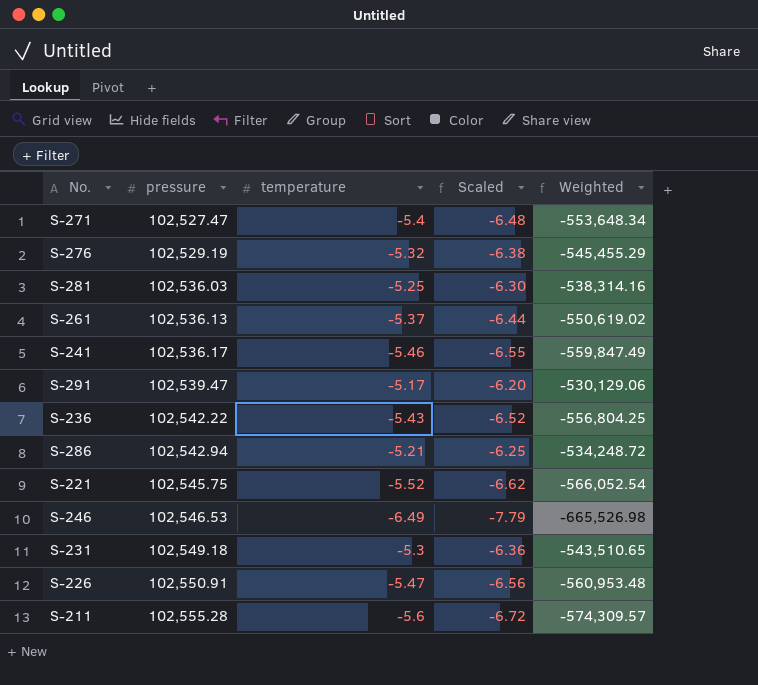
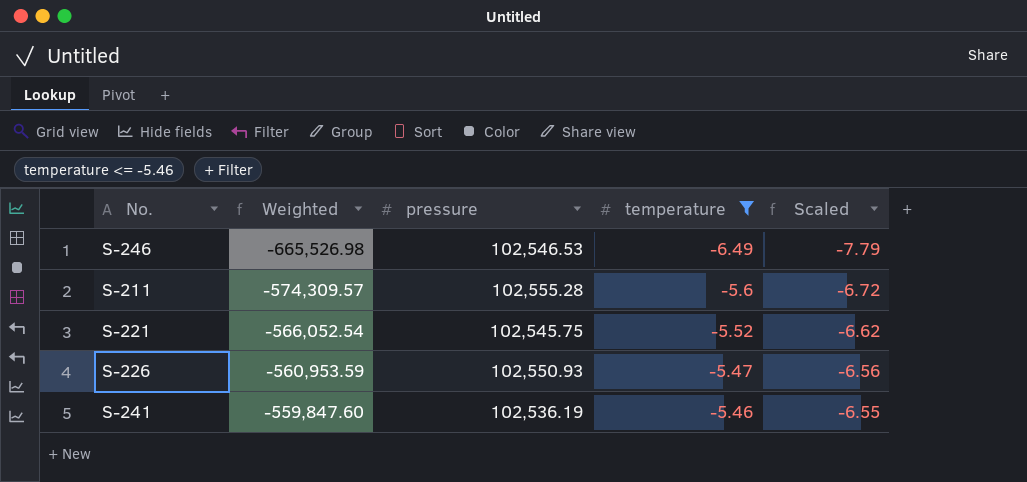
filter: none -> temperature <= -5.46
row order: pressure ascending -> Weighted ascending
column Weighted | position: 5 -> 2
S-226 | Weighted: -560,953.48 -> -560,953.59
S-226 | pressure: 102,550.91 -> 102,550.93
S-241 | Weighted: -559,847.49 -> -559,847.60
S-241 | pressure: 102,536.17 -> 102,536.19

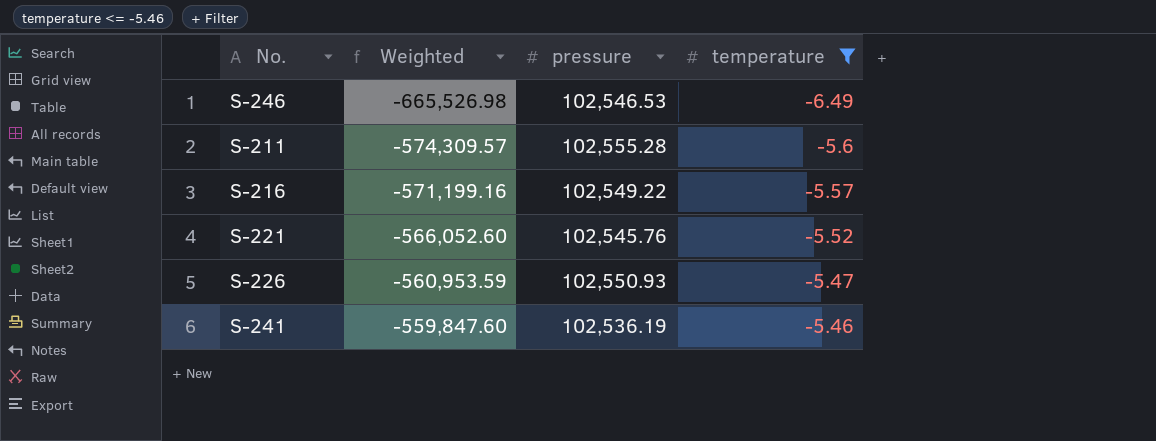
column Scaled | formula: [temperature] * 1.2 -> none
row S-216: none -> -571,199.16 | 102,549.22 | -5.57
S-221 | Weighted: -566,052.54 -> -566,052.60
S-221 | pressure: 102,545.75 -> 102,545.76

